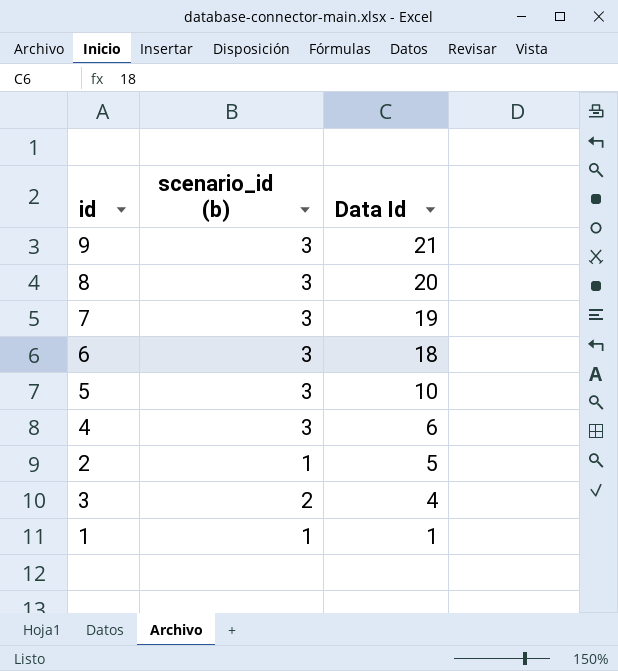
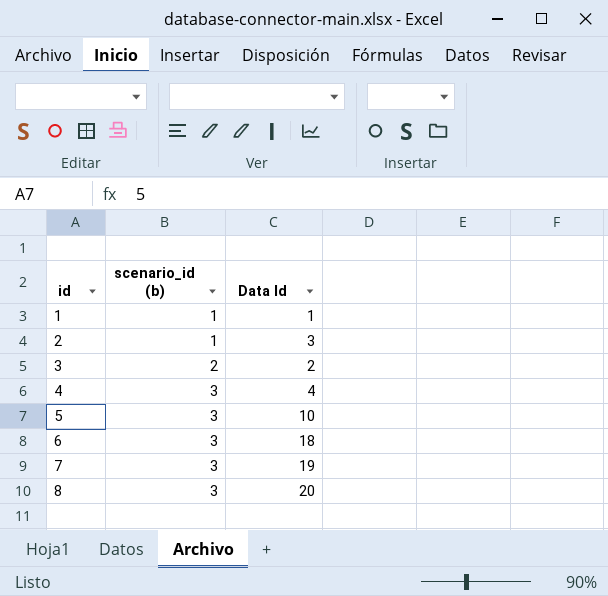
row order: Data Id descending -> id ascending
row 9: 3 | 21 -> none
2 | Data Id: 5 -> 3
3 | Data Id: 4 -> 2
4 | Data Id: 6 -> 4

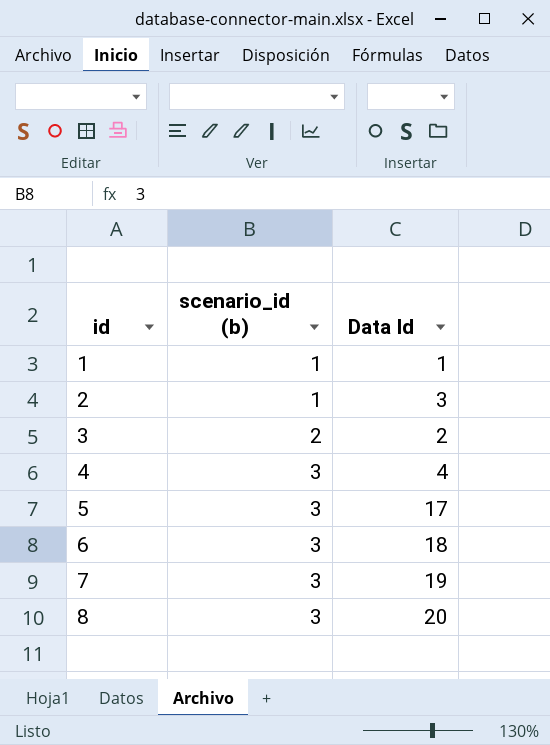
5 | Data Id: 10 -> 17

